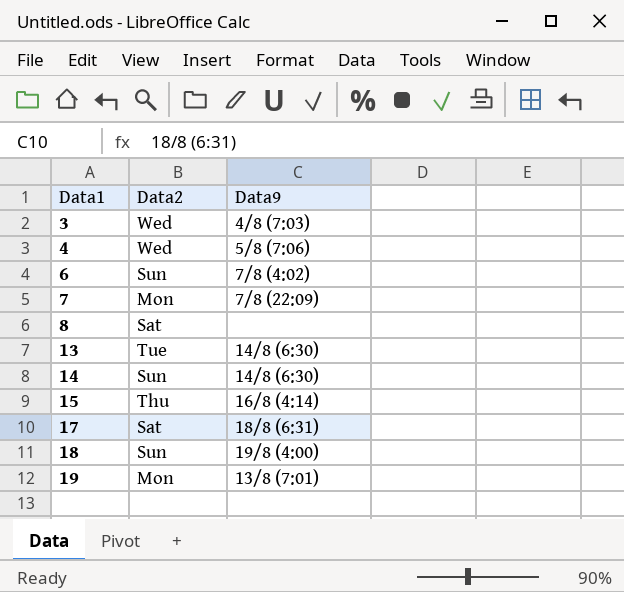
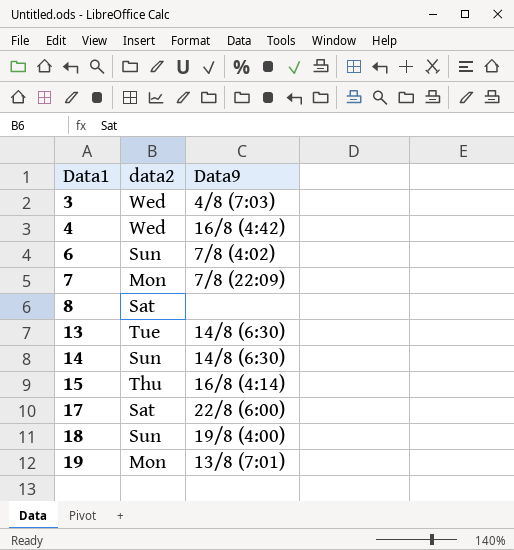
column name: Data2 -> data2
4 | Data9: 5/8 (7:06) -> 16/8 (4:42)
17 | Data9: 18/8 (6:31) -> 22/8 (6:00)

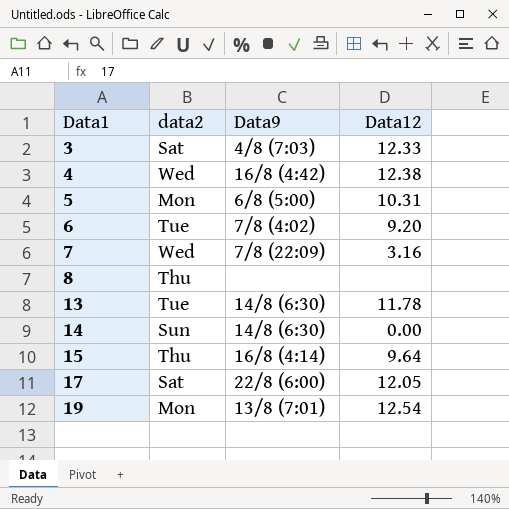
column Data12 | position: none -> 4
row 18: Sun | 19/8 (4:00) -> none
3 | data2: Wed -> Sat
row 5: none -> Mon | 6/8 (5:00) | 10.31
6 | data2: Sun -> Tue
7 | data2: Mon -> Wed
8 | data2: Sat -> Thu

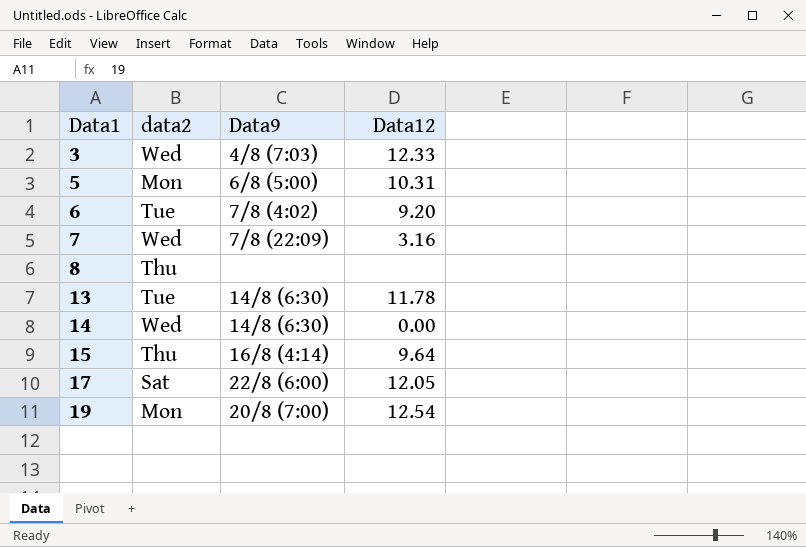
row 4: Wed | 16/8 (4:42) | 12.38 -> none
3 | data2: Sat -> Wed
14 | data2: Sun -> Wed
19 | Data9: 13/8 (7:01) -> 20/8 (7:00)

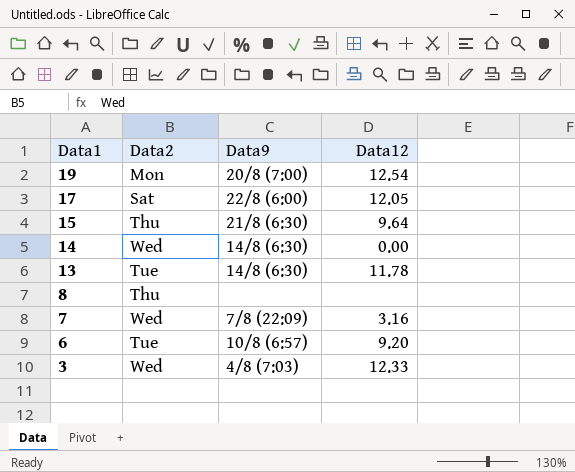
row order: Data1 ascending -> Data1 descending
column name: data2 -> Data2
row 5: Mon | 6/8 (5:00) | 10.31 -> none
15 | Data9: 16/8 (4:14) -> 21/8 (6:30)
6 | Data9: 7/8 (4:02) -> 10/8 (6:57)

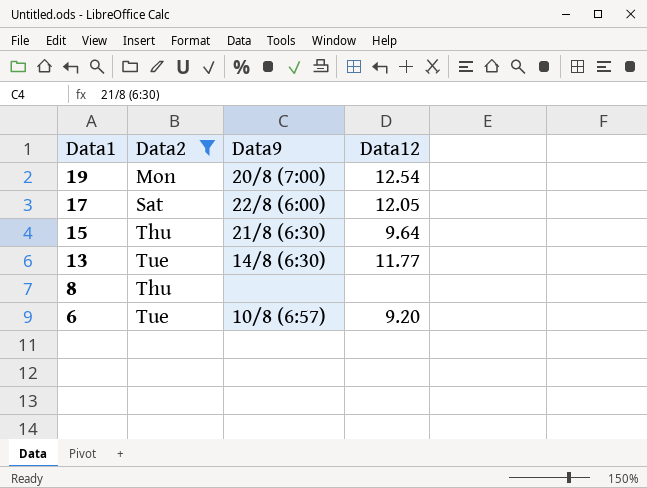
filter: none -> Data2 != Wed
13 | Data12: 11.78 -> 11.77

